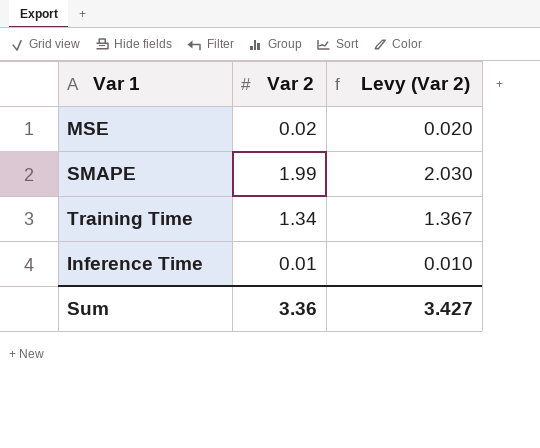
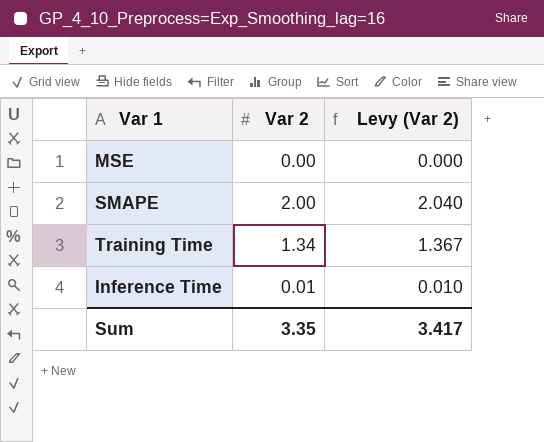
MSE | Var 2: 0.02 -> 0.00
MSE | Levy (Var 2): 0.020 -> 0.000
SMAPE | Var 2: 1.99 -> 2.00
SMAPE | Levy (Var 2): 2.030 -> 2.040
Sum | Var 2: 3.36 -> 3.35
Sum | Levy (Var 2): 3.427 -> 3.417

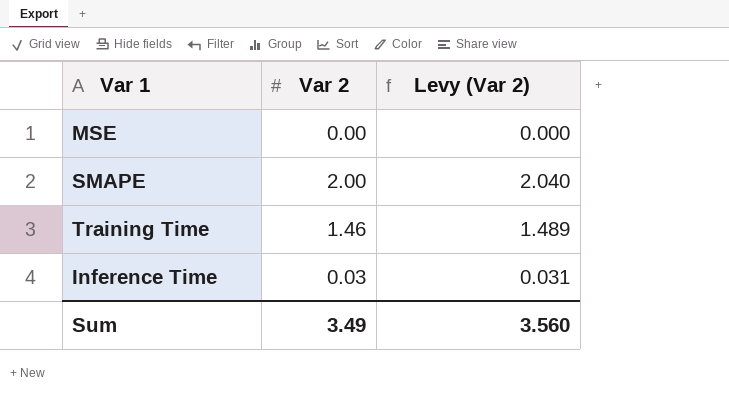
Training Time | Var 2: 1.34 -> 1.46
Training Time | Levy (Var 2): 1.367 -> 1.489
Inference Time | Var 2: 0.01 -> 0.03
Inference Time | Levy (Var 2): 0.010 -> 0.031
Sum | Var 2: 3.35 -> 3.49
Sum | Levy (Var 2): 3.417 -> 3.560

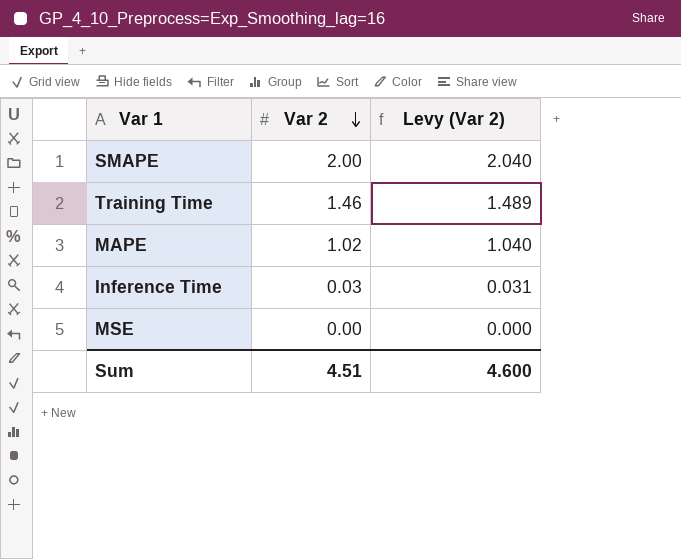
row order: none -> Var 2 descending
row MAPE: none -> 1.02 | 1.040
Sum | Var 2: 3.49 -> 4.51
Sum | Levy (Var 2): 3.560 -> 4.600

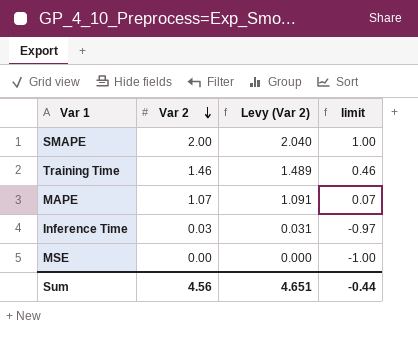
column limit | formula: none -> [Var 2] - 1
MAPE | Var 2: 1.02 -> 1.07
MAPE | Levy (Var 2): 1.040 -> 1.091
Sum | Var 2: 4.51 -> 4.56
Sum | Levy (Var 2): 4.600 -> 4.651

